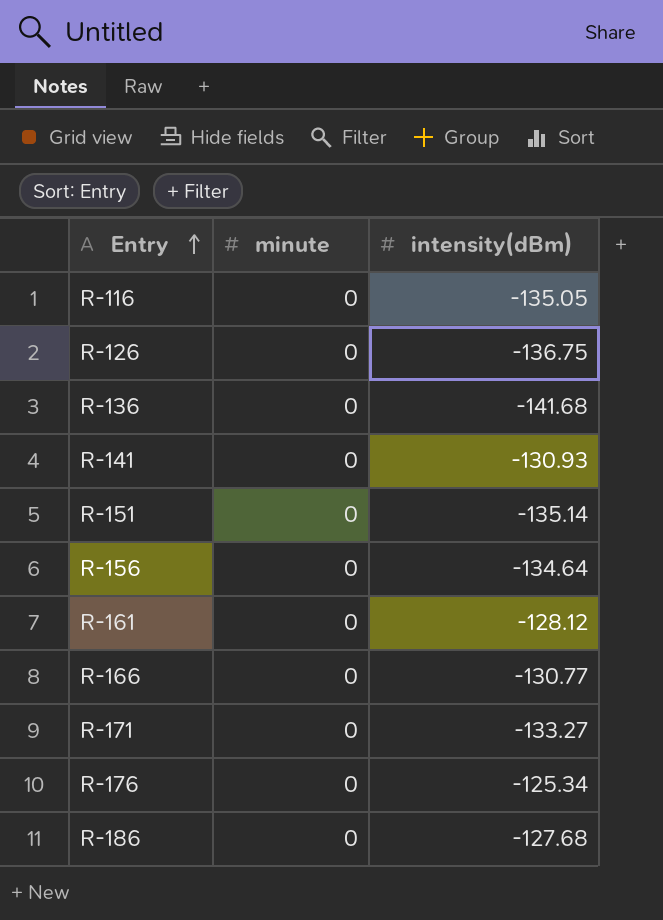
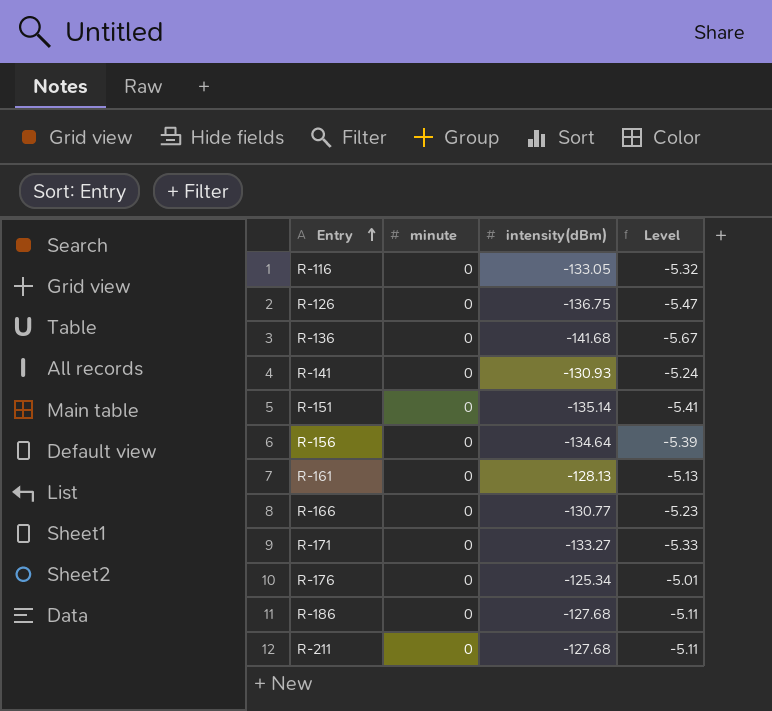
column Level | formula: none -> [intensity(dBm)] * 0.04
R-116 | intensity(dBm): -135.05 -> -133.05
R-161 | intensity(dBm): -128.12 -> -128.13
row R-211: none -> 0 | -127.68 | -5.11

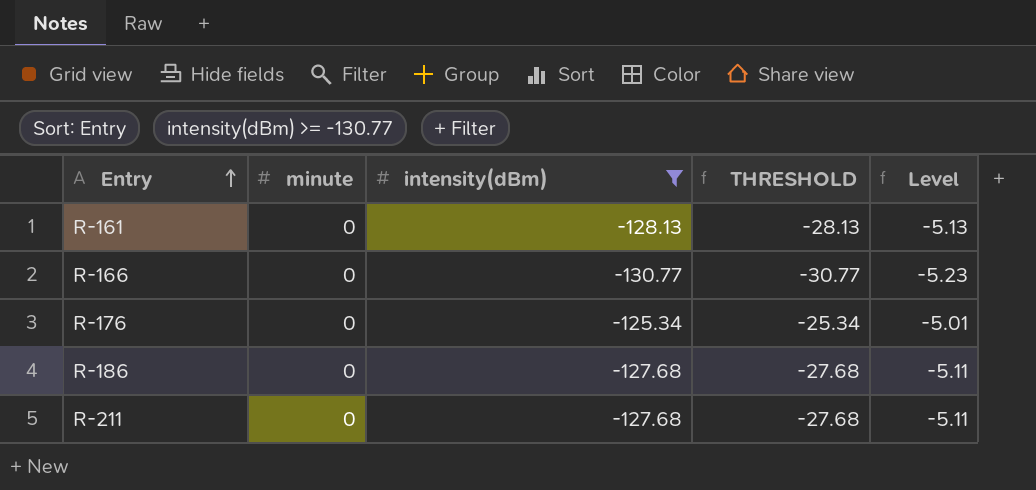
filter: none -> intensity(dBm) >= -130.77
column THRESHOLD | formula: none -> [intensity(dBm)] + 100

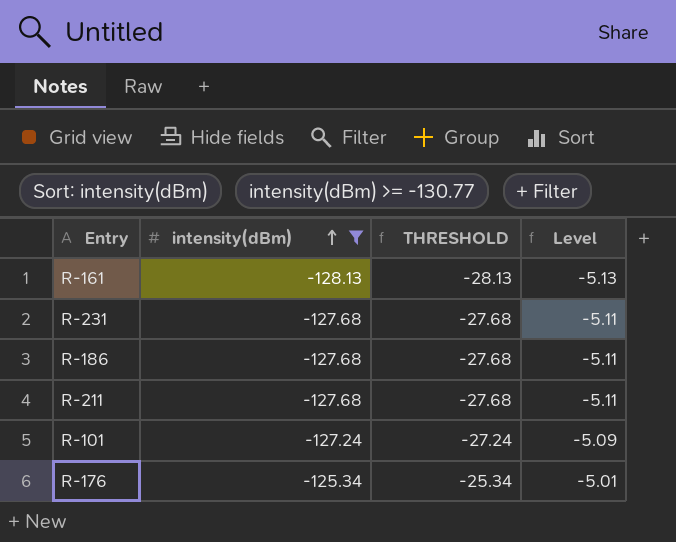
row order: Entry ascending -> intensity(dBm) ascending
column minute | position: 2 -> none
row R-166: 0 | -130.77 | -30.77 | -5.23 -> none
row R-231: none -> -127.68 | -27.68 | -5.11
row R-101: none -> -127.24 | -27.24 | -5.09

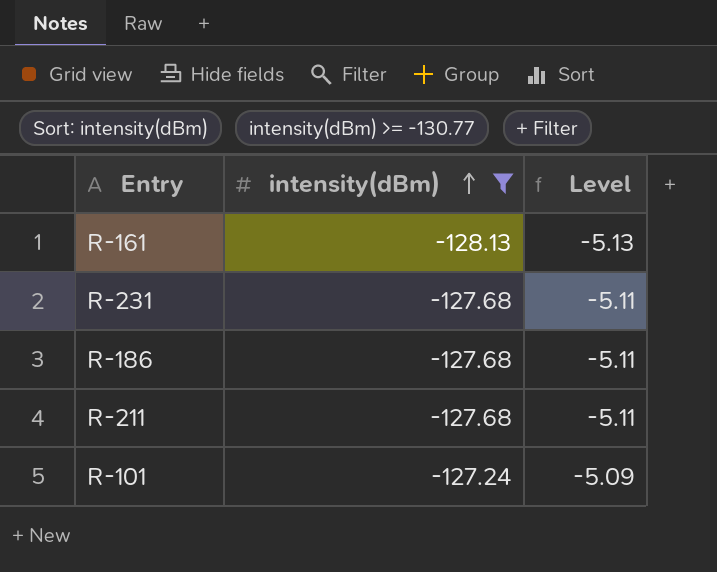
column THRESHOLD | formula: [intensity(dBm)] + 100 -> none
row R-176: -125.34 | -25.34 | -5.01 -> none

